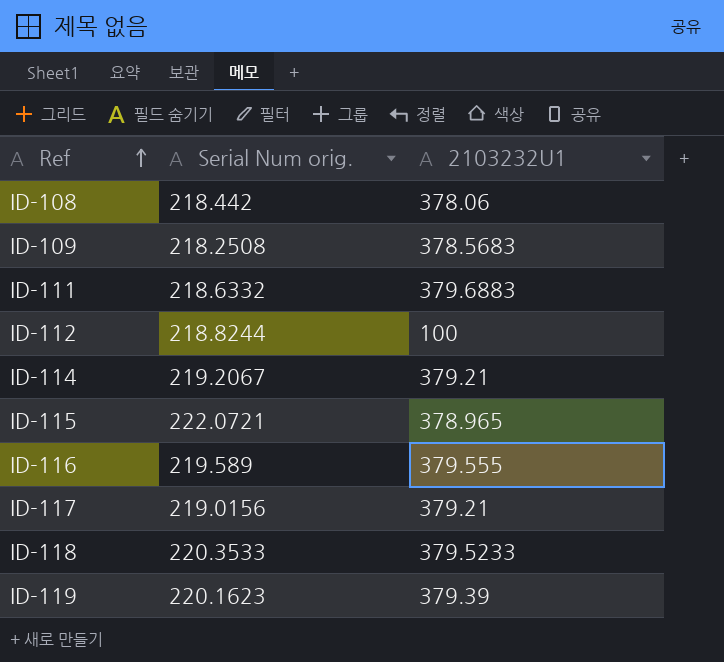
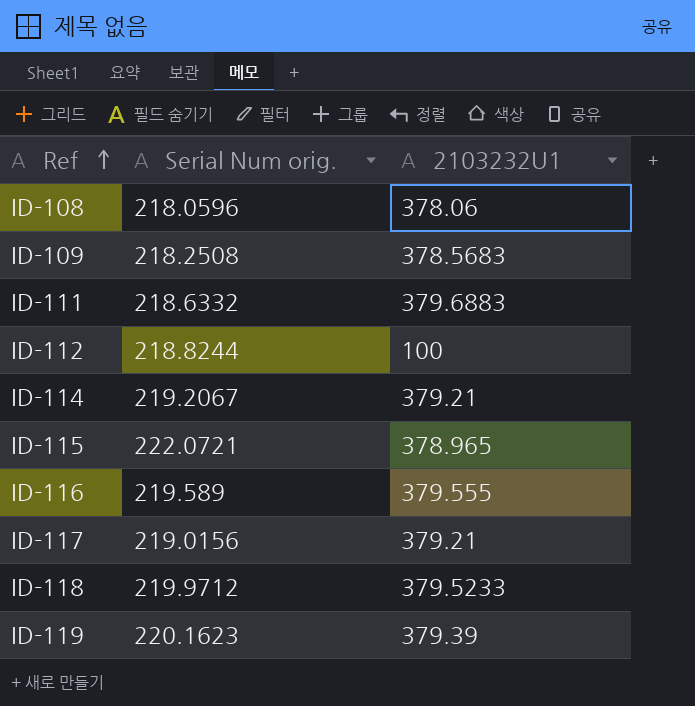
ID-108 | Serial Num orig.: 218.442 -> 218.0596
ID-118 | Serial Num orig.: 220.3533 -> 219.9712

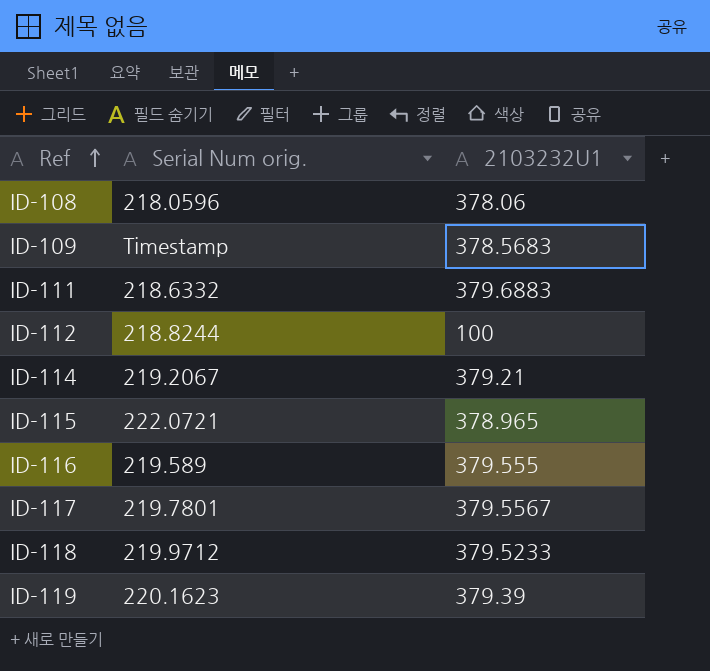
ID-109 | Serial Num orig.: 218.2508 -> Timestamp
ID-117 | Serial Num orig.: 219.0156 -> 219.7801
ID-117 | 2103232U1: 379.21 -> 379.5567

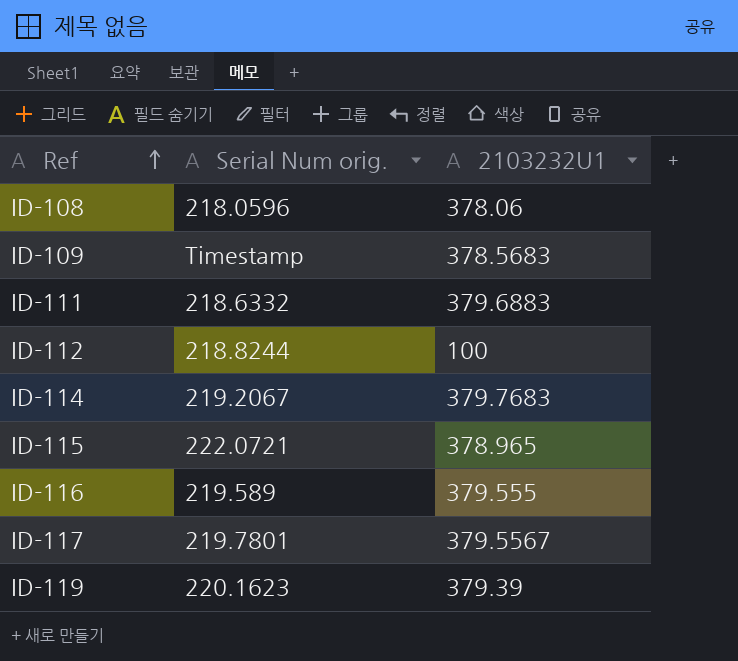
row ID-118: 219.9712 | 379.5233 -> none
ID-114 | 2103232U1: 379.21 -> 379.7683

